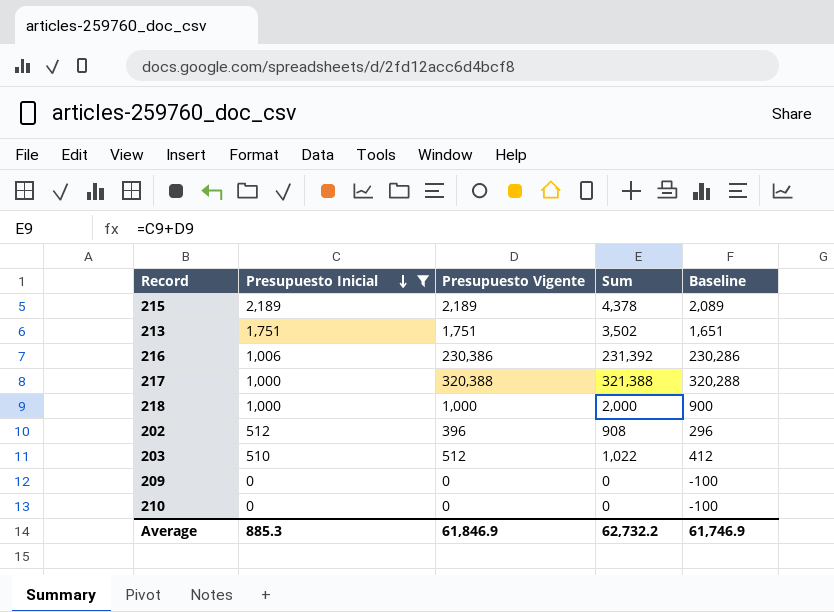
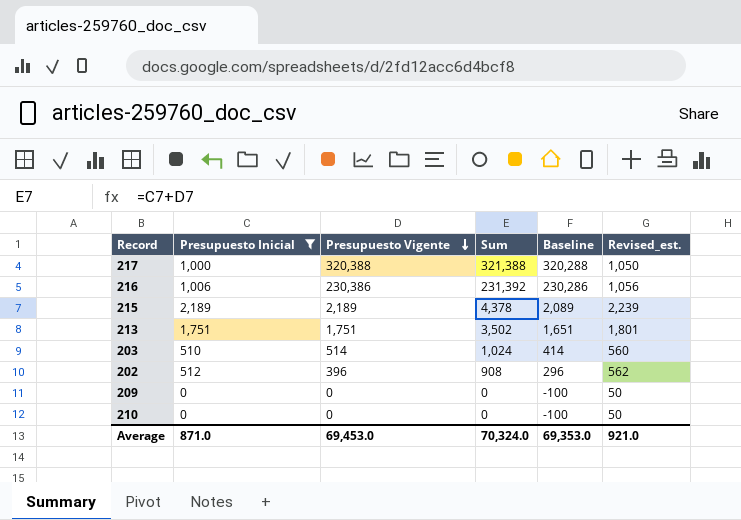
row order: Presupuesto Inicial descending -> Presupuesto Vigente descending
column Revised_est. | formula: none -> [Presupuesto Inicial] + 50
row 218: 1,000 | 1,000 | 2,000 | 900 -> none
203 | Presupuesto Vigente: 512 -> 514
203 | Sum: 1,022 -> 1,024
203 | Baseline: 412 -> 414
Average | Presupuesto Inicial: 885.3 -> 871.0
Average | Presupuesto Vigente: 61,846.9 -> 69,453.0
Average | Sum: 62,732.2 -> 70,324.0
Average | Baseline: 61,746.9 -> 69,353.0

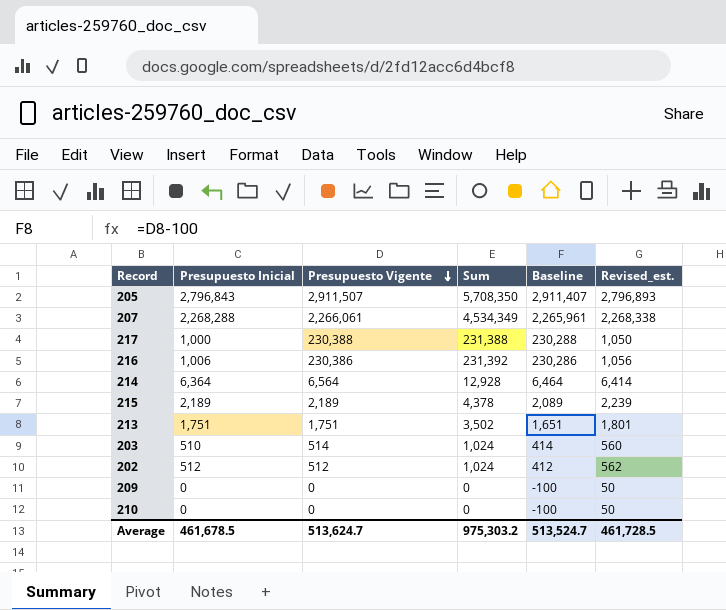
filter: Presupuesto Inicial <= 2,189 -> none
217 | Presupuesto Vigente: 320,388 -> 230,388
217 | Sum: 321,388 -> 231,388
217 | Baseline: 320,288 -> 230,288
202 | Presupuesto Vigente: 396 -> 512
202 | Sum: 908 -> 1,024
202 | Baseline: 296 -> 412
Average | Presupuesto Inicial: 871.0 -> 461,678.5
Average | Presupuesto Vigente: 69,453.0 -> 513,624.7
Average | Sum: 70,324.0 -> 975,303.2
Average | Baseline: 69,353.0 -> 513,524.7
Average | Revised_est.: 921.0 -> 461,728.5

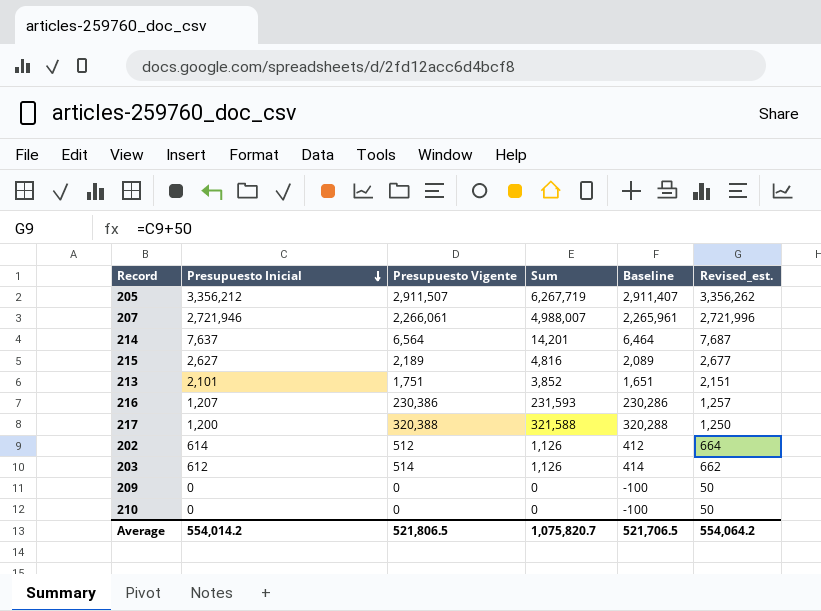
row order: Presupuesto Vigente descending -> Presupuesto Inicial descending
205 | Presupuesto Inicial: 2,796,843 -> 3,356,212
205 | Sum: 5,708,350 -> 6,267,719
205 | Revised_est.: 2,796,893 -> 3,356,262
207 | Presupuesto Inicial: 2,268,288 -> 2,721,946
207 | Sum: 4,534,349 -> 4,988,007
207 | Revised_est.: 2,268,338 -> 2,721,996
214 | Presupuesto Inicial: 6,364 -> 7,637
214 | Sum: 12,928 -> 14,201
214 | Revised_est.: 6,414 -> 7,687
215 | Presupuesto Inicial: 2,189 -> 2,627
215 | Sum: 4,378 -> 4,816
215 | Revised_est.: 2,239 -> 2,677
213 | Presupuesto Inicial: 1,751 -> 2,101
213 | Sum: 3,502 -> 3,852
213 | Revised_est.: 1,801 -> 2,151
216 | Presupuesto Inicial: 1,006 -> 1,207
216 | Sum: 231,392 -> 231,593
216 | Revised_est.: 1,056 -> 1,257
217 | Presupuesto Inicial: 1,000 -> 1,200
217 | Presupuesto Vigente: 230,388 -> 320,388
217 | Sum: 231,388 -> 321,588
217 | Baseline: 230,288 -> 320,288
217 | Revised_est.: 1,050 -> 1,250
202 | Presupuesto Inicial: 512 -> 614
202 | Sum: 1,024 -> 1,126
202 | Revised_est.: 562 -> 664
203 | Presupuesto Inicial: 510 -> 612
203 | Sum: 1,024 -> 1,126
203 | Revised_est.: 560 -> 662
Average | Presupuesto Inicial: 461,678.5 -> 554,014.2
Average | Presupuesto Vigente: 513,624.7 -> 521,806.5
Average | Sum: 975,303.2 -> 1,075,820.7
Average | Baseline: 513,524.7 -> 521,706.5
Average | Revised_est.: 461,728.5 -> 554,064.2

